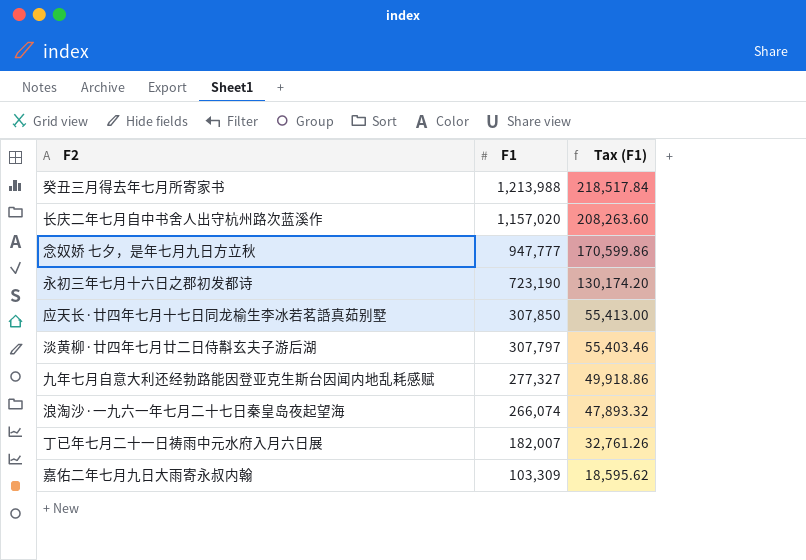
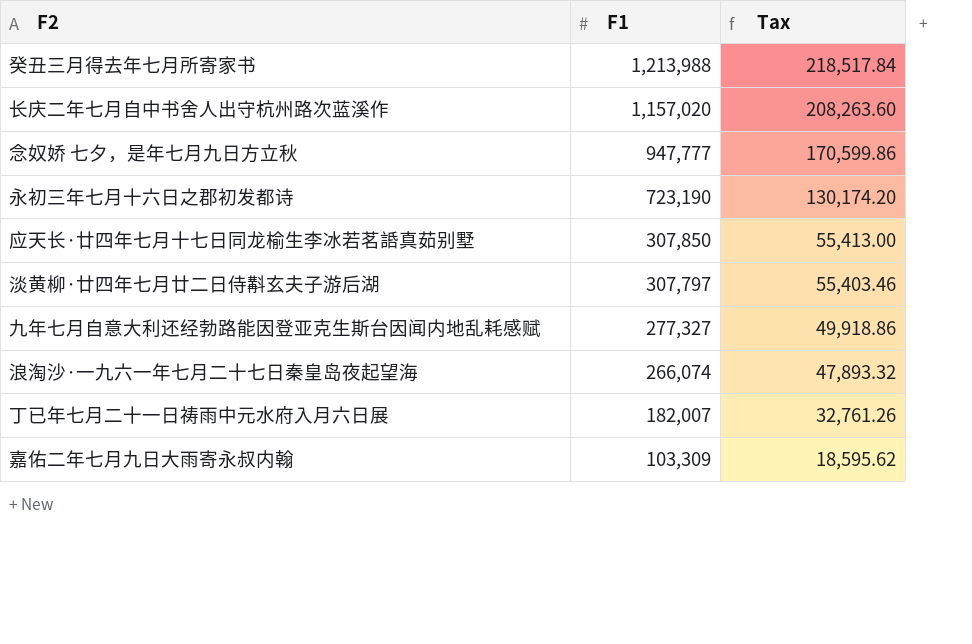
column name: Tax (F1) -> Tax

